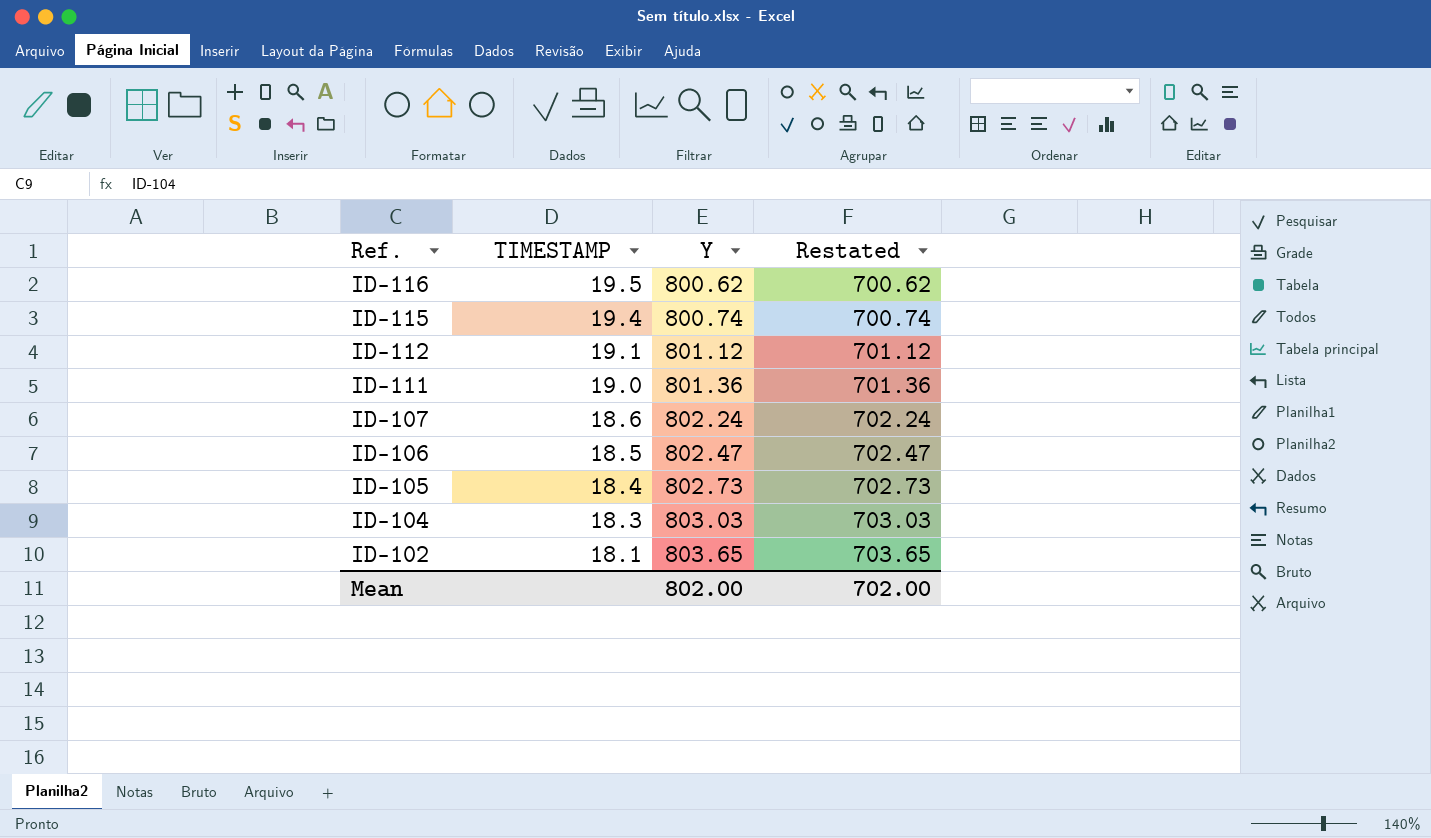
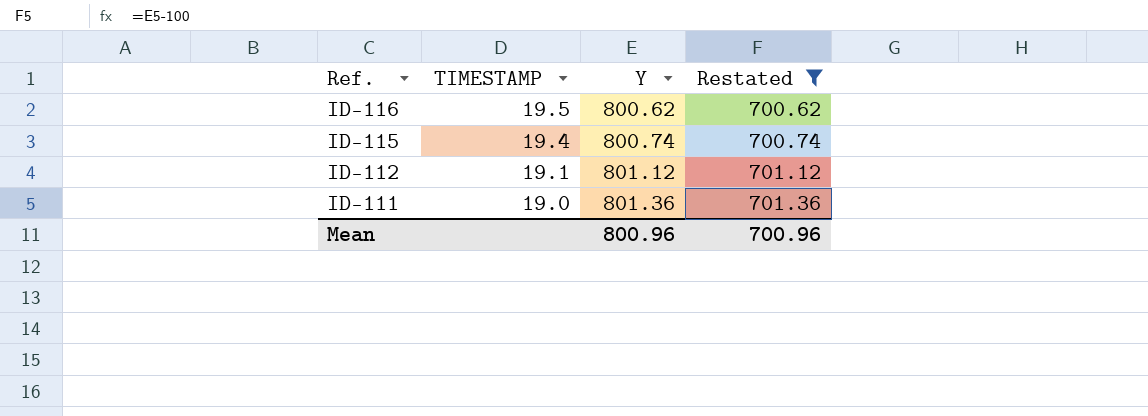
filter: none -> Restated <= 701.36
Mean | Y: 802.00 -> 800.96
Mean | Restated: 702.00 -> 700.96

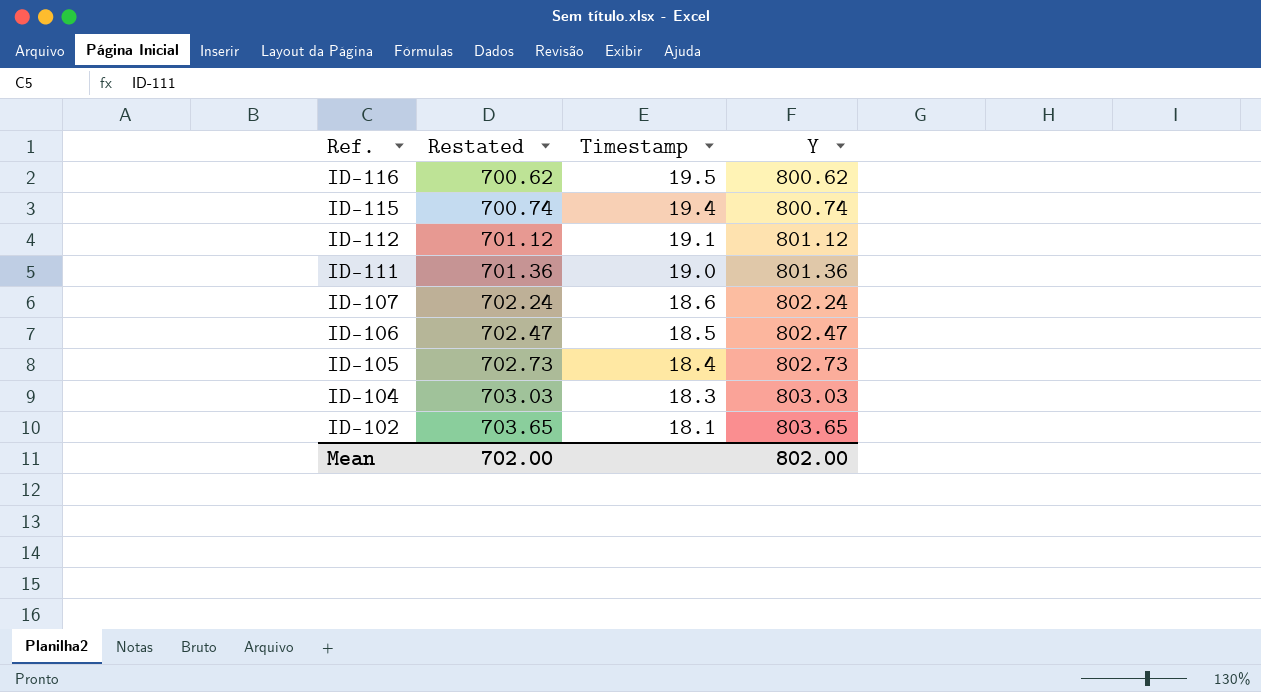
filter: Restated <= 701.36 -> none
column Restated | position: 4 -> 2
column name: TIMESTAMP -> Timestamp
Mean | Restated: 700.96 -> 702.00
Mean | Y: 800.96 -> 802.00

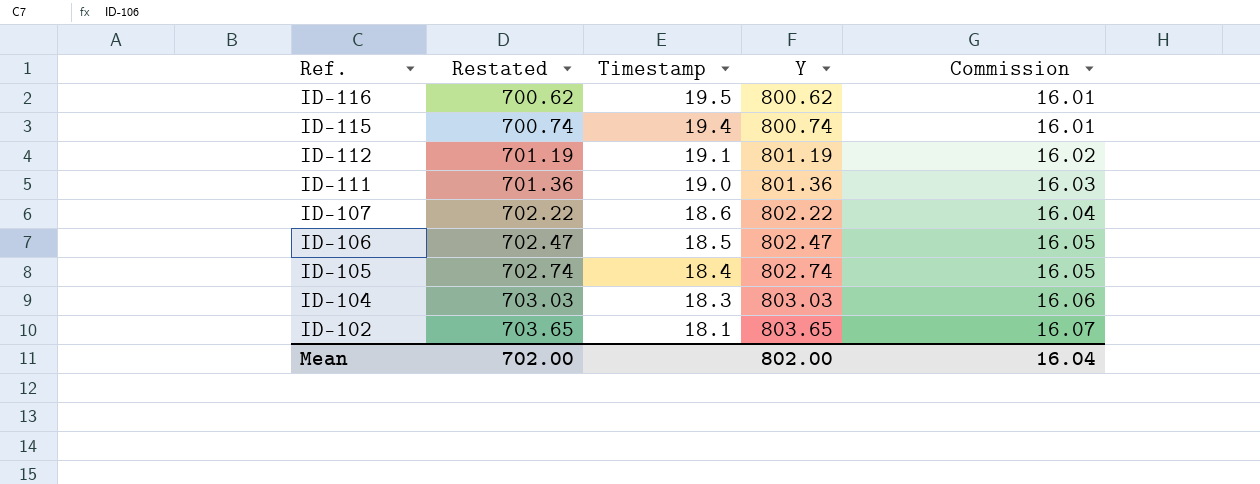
column Commission | formula: none -> [Y] * 0.02
ID-112 | Restated: 701.12 -> 701.19
ID-112 | Y: 801.12 -> 801.19
ID-107 | Restated: 702.24 -> 702.22
ID-107 | Y: 802.24 -> 802.22
ID-105 | Restated: 702.73 -> 702.74
ID-105 | Y: 802.73 -> 802.74

